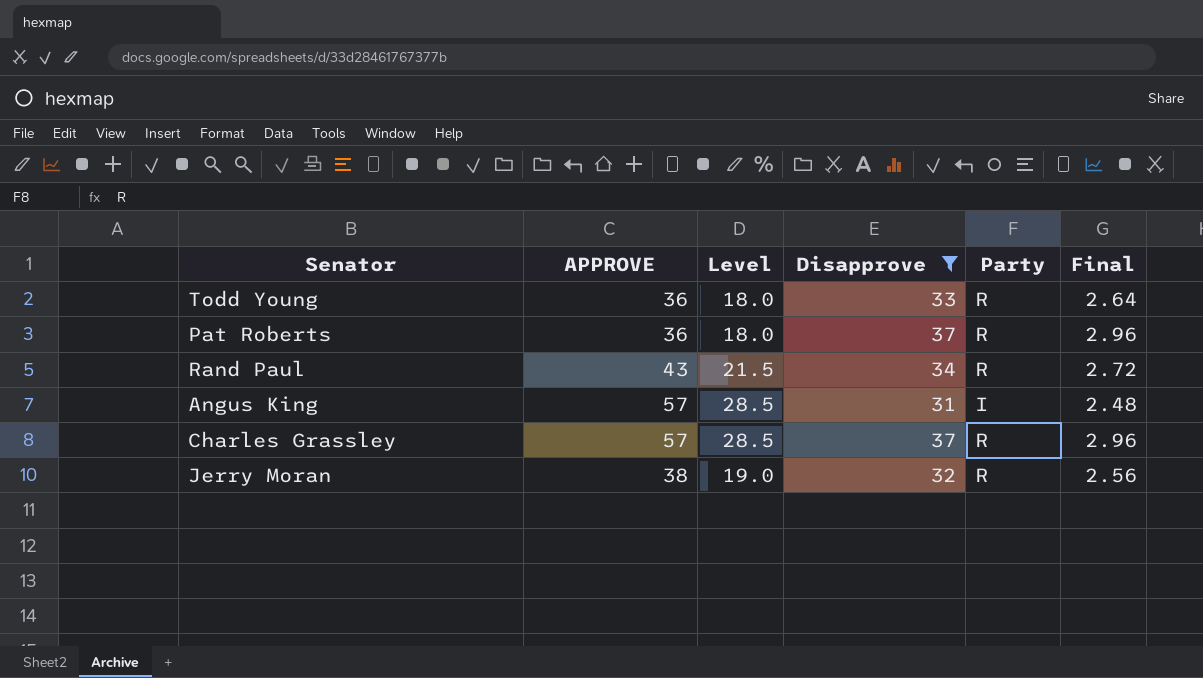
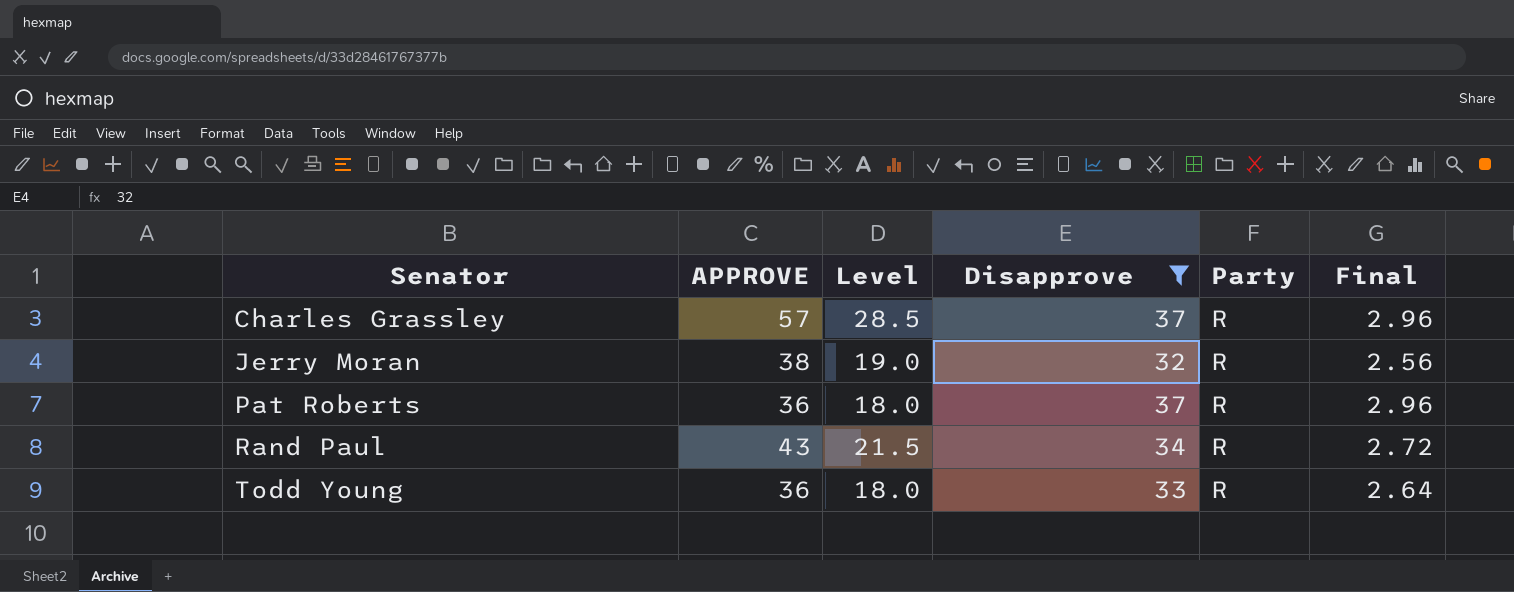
row order: none -> Senator ascending
row Angus King: 57 | 28.5 | 31 | I | 2.48 -> none

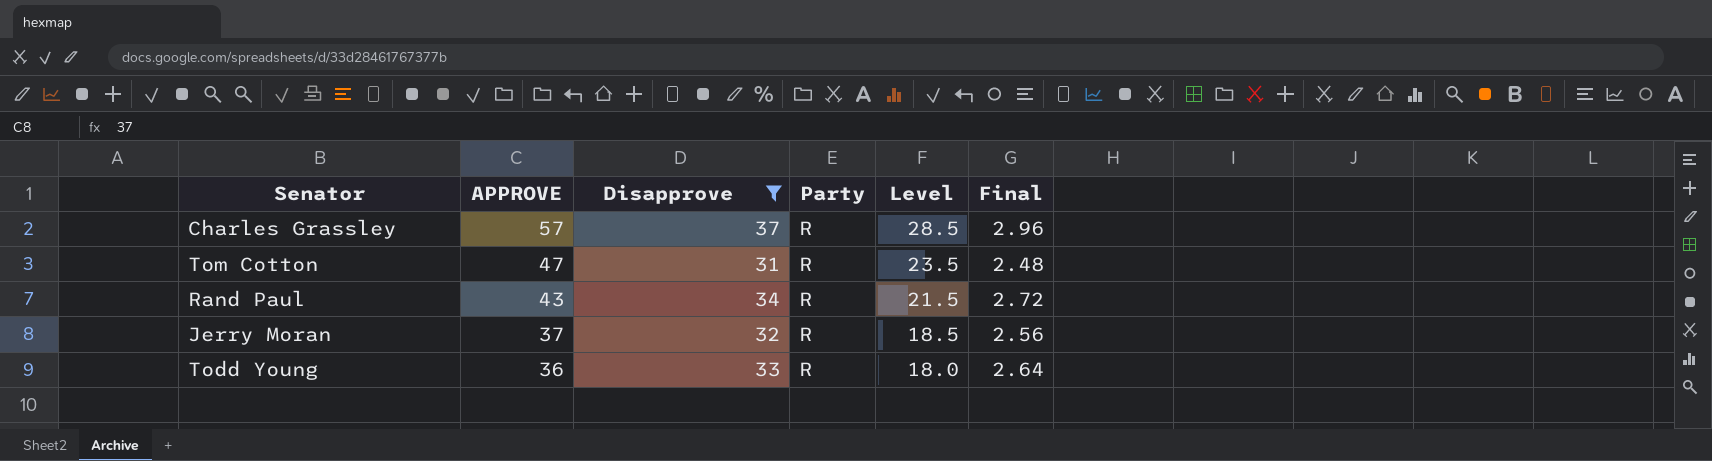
row order: Senator ascending -> APPROVE descending
column Level | position: 3 -> 5
row Pat Roberts: 36 | 18.0 | 37 | R | 2.96 -> none
row Tom Cotton: none -> 47 | 31 | R | 23.5 | 2.48
Jerry Moran | APPROVE: 38 -> 37
Jerry Moran | Level: 19.0 -> 18.5

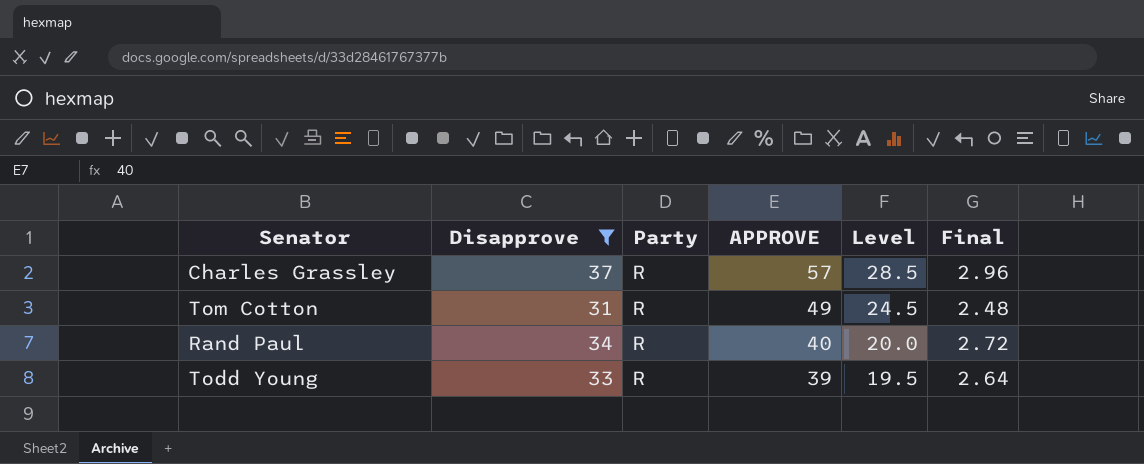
column APPROVE | position: 2 -> 4
row Jerry Moran: 37 | 32 | R | 18.5 | 2.56 -> none
Tom Cotton | APPROVE: 47 -> 49
Tom Cotton | Level: 23.5 -> 24.5
Rand Paul | APPROVE: 43 -> 40
Rand Paul | Level: 21.5 -> 20.0
Todd Young | APPROVE: 36 -> 39
Todd Young | Level: 18.0 -> 19.5

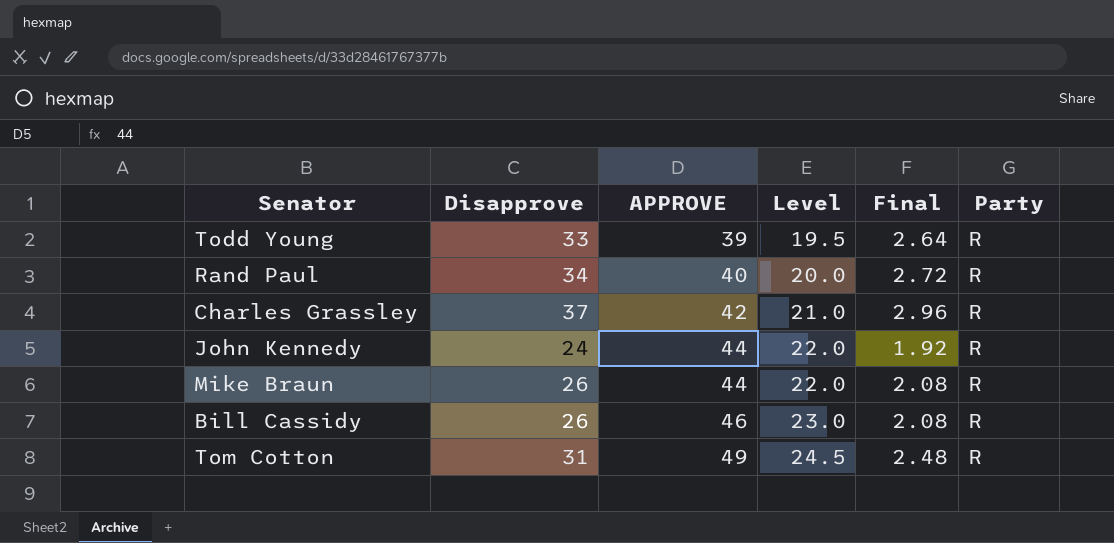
filter: Disapprove >= 31 -> none
row order: APPROVE descending -> APPROVE ascending
column Party | position: 3 -> 6
Charles Grassley | APPROVE: 57 -> 42
Charles Grassley | Level: 28.5 -> 21.0

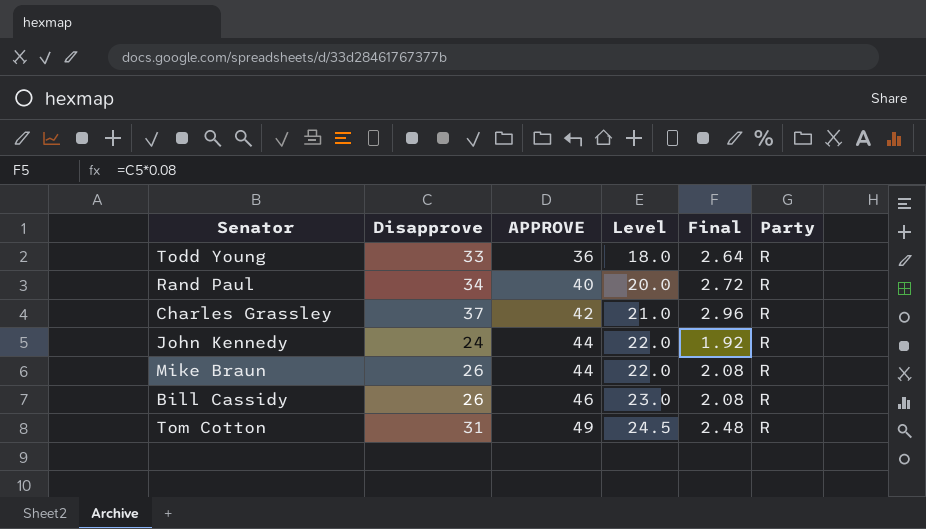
Todd Young | APPROVE: 39 -> 36
Todd Young | Level: 19.5 -> 18.0

